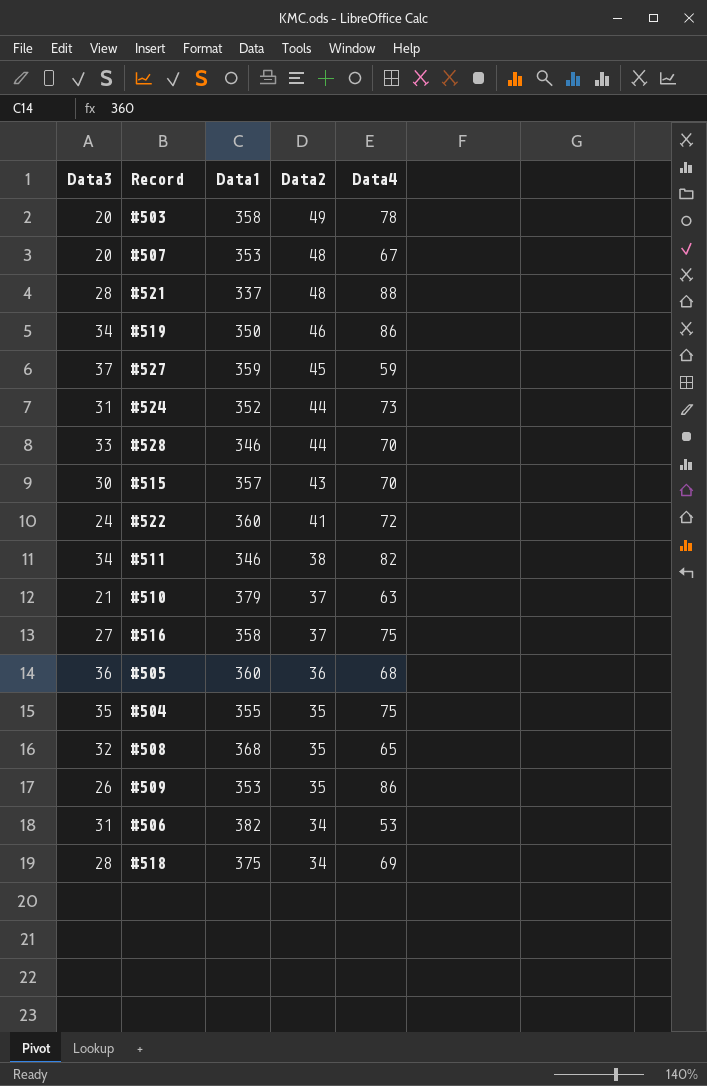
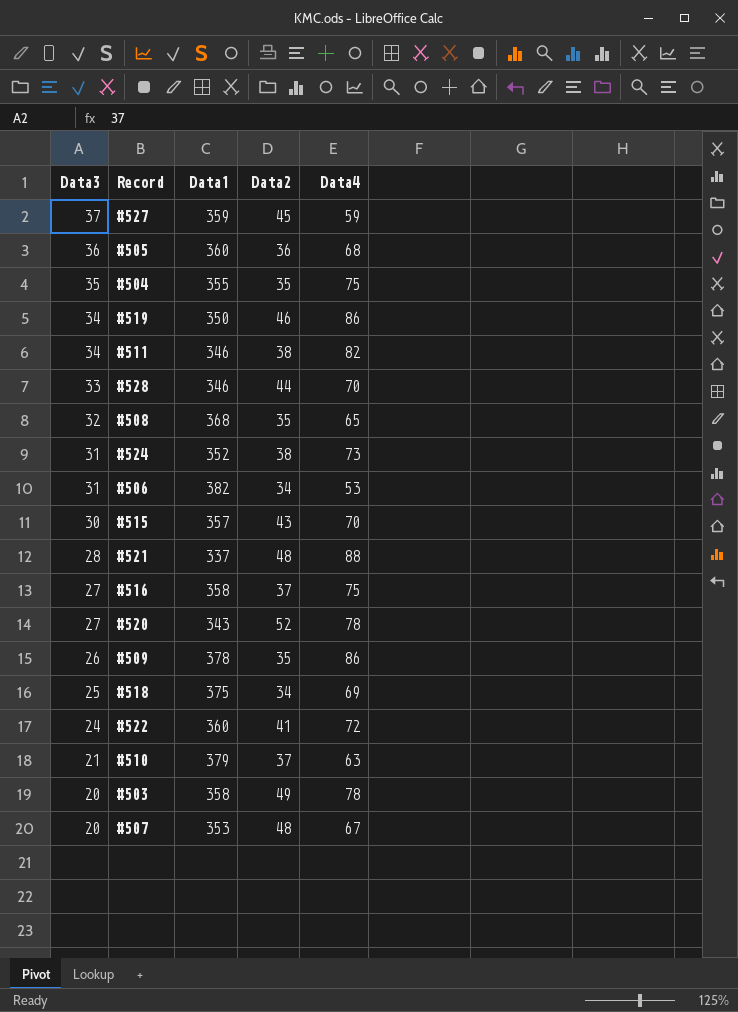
row order: Data2 descending -> Data3 descending
#524 | Data2: 44 -> 38
row #520: none -> 27 | 343 | 52 | 78
#509 | Data1: 353 -> 378
#518 | Data3: 28 -> 25

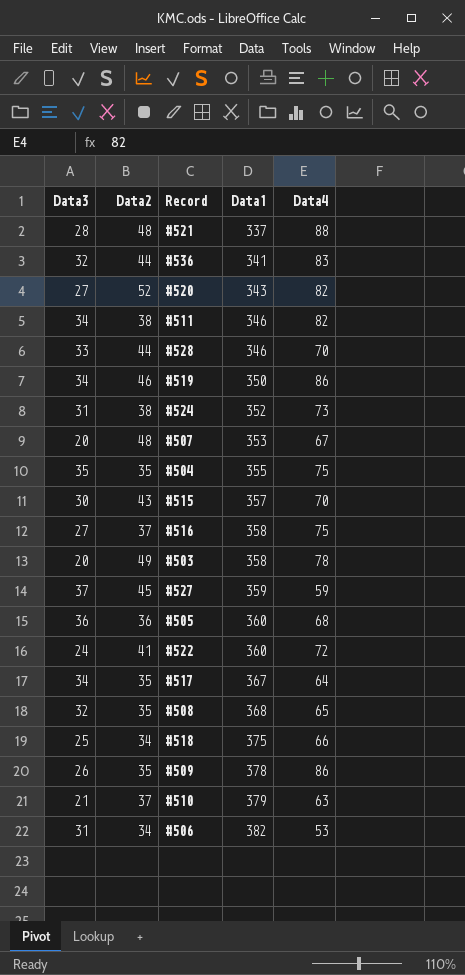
row order: Data3 descending -> Data1 ascending
column Data2 | position: 4 -> 2
row #536: none -> 32 | 44 | 341 | 83
#520 | Data4: 78 -> 82
row #517: none -> 34 | 35 | 367 | 64
#518 | Data4: 69 -> 66

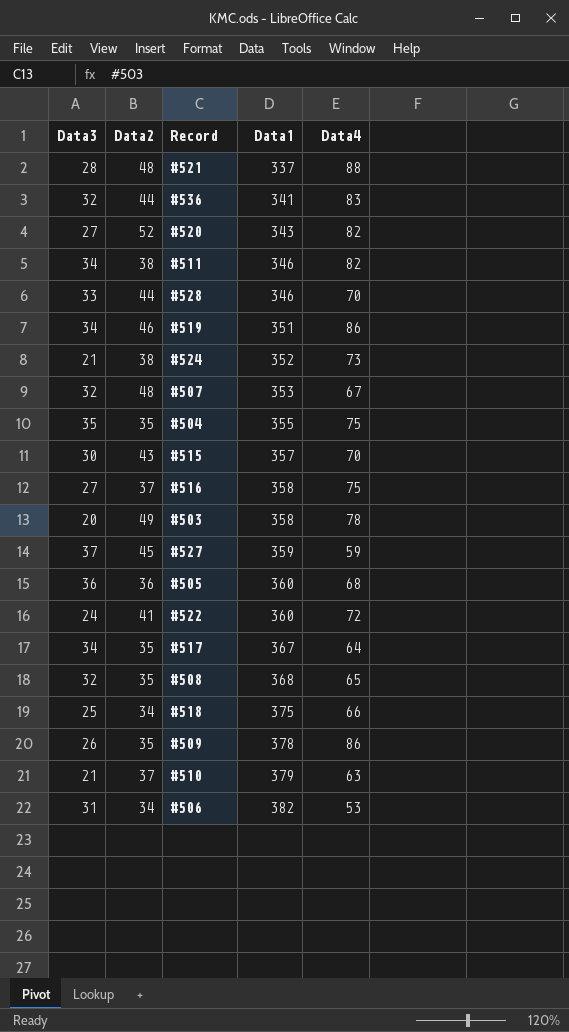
#519 | Data1: 350 -> 351
#524 | Data3: 31 -> 21
#507 | Data3: 20 -> 32

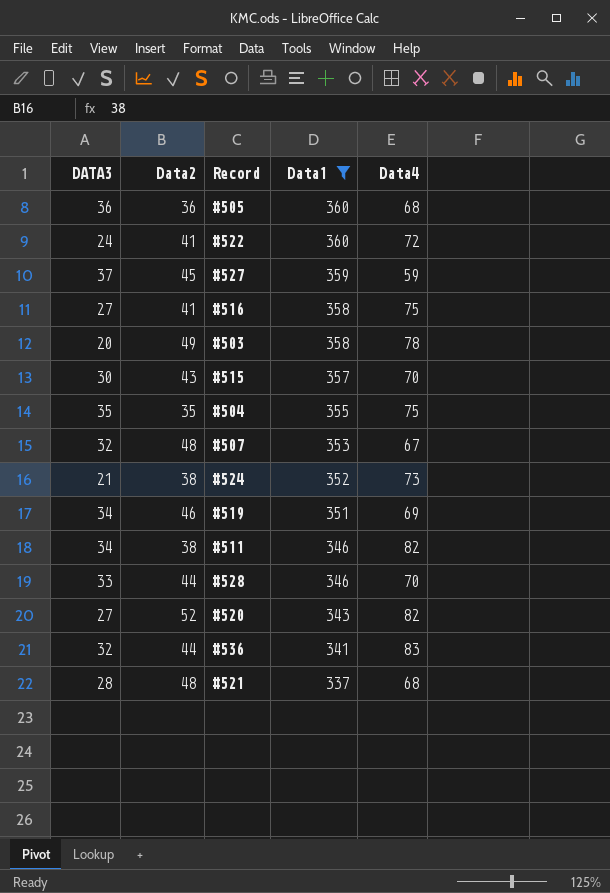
filter: none -> Data1 <= 360
row order: Data1 ascending -> Data1 descending
column name: Data3 -> DATA3
#516 | Data2: 37 -> 41
#519 | Data4: 86 -> 69
#521 | Data4: 88 -> 68

